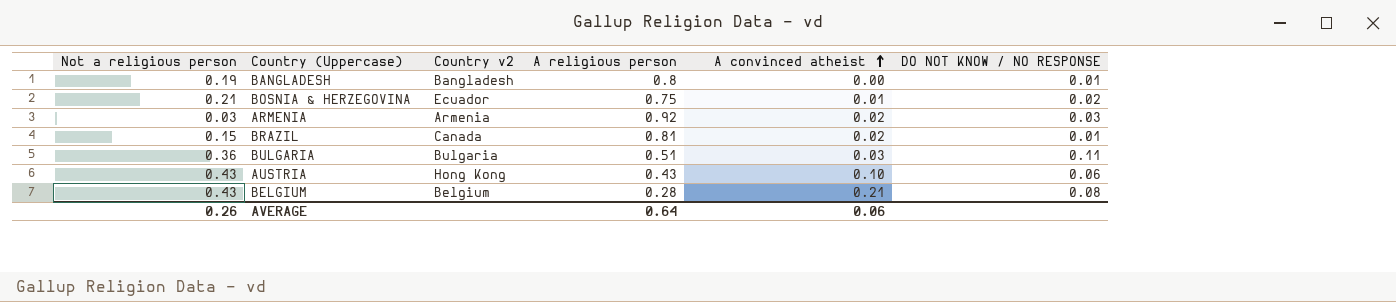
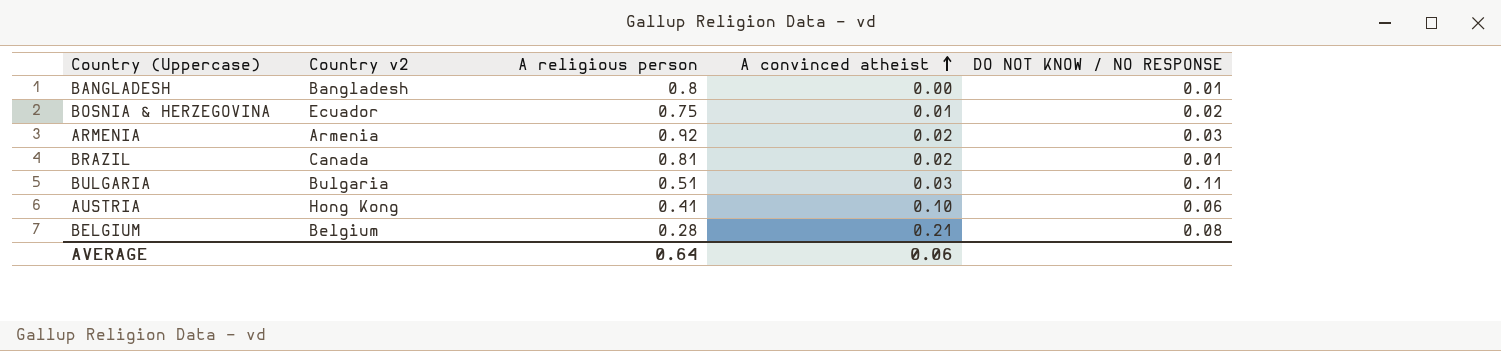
column Not a religious person | position: 1 -> none
AUSTRIA | A religious person: 0.43 -> 0.41

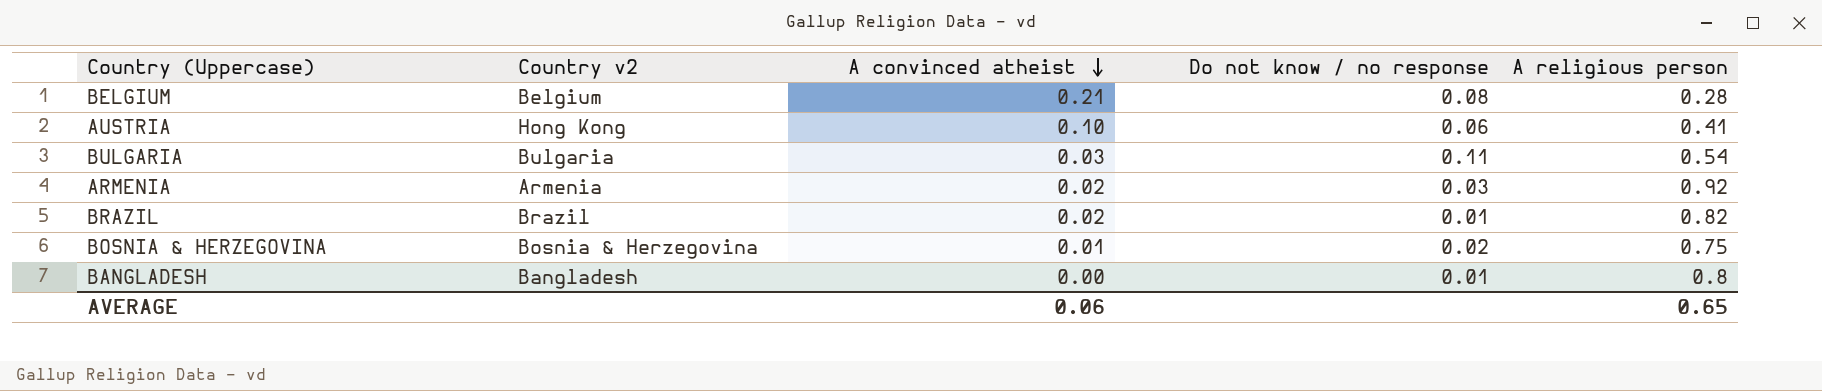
row order: A convinced atheist ascending -> A convinced atheist descending
column name: DO NOT KNOW / NO RESPONSE -> Do not know / no response
column A religious person | position: 3 -> 5
BULGARIA | A religious person: 0.51 -> 0.54
BRAZIL | Country v2: Canada -> Brazil
BRAZIL | A religious person: 0.81 -> 0.82
BOSNIA & HERZEGOVINA | Country v2: Ecuador -> Bosnia & Herzegovina
AVERAGE | A religious person: 0.64 -> 0.65

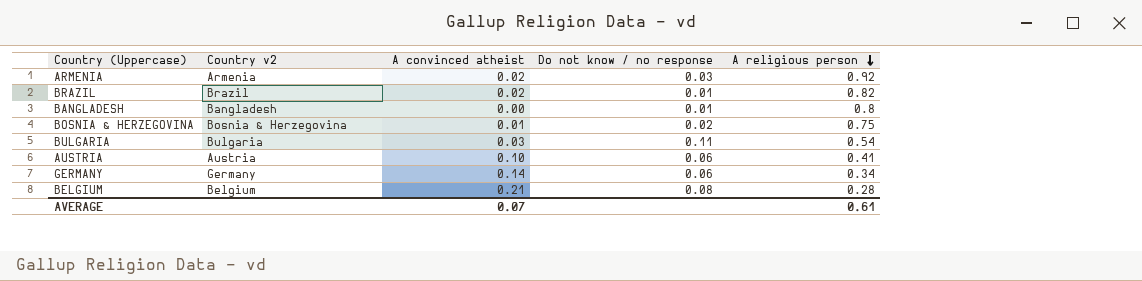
row order: A convinced atheist descending -> A religious person descending
AUSTRIA | Country v2: Hong Kong -> Austria
row GERMANY: none -> Germany | 0.14 | 0.06 | 0.34
AVERAGE | A convinced atheist: 0.06 -> 0.07
AVERAGE | A religious person: 0.65 -> 0.61

